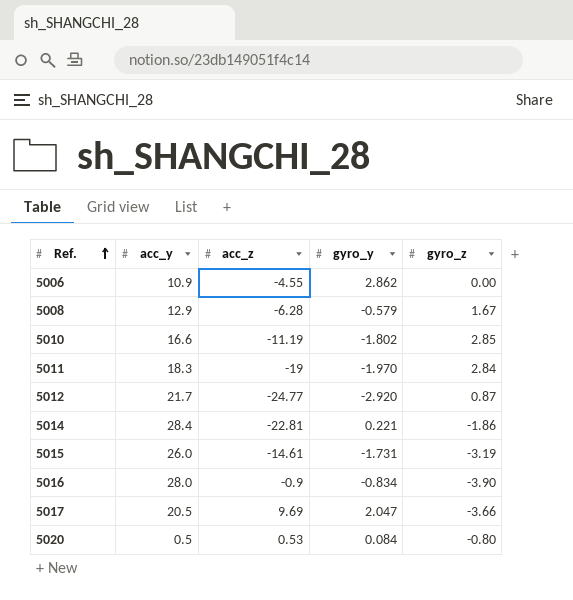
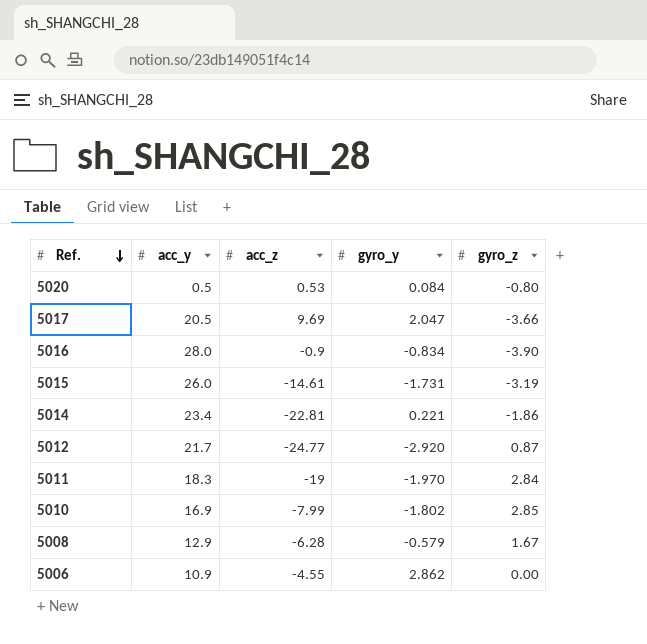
row order: Ref. ascending -> Ref. descending
5014 | acc_y: 28.4 -> 23.4
5010 | acc_y: 16.6 -> 16.9
5010 | acc_z: -11.19 -> -7.99

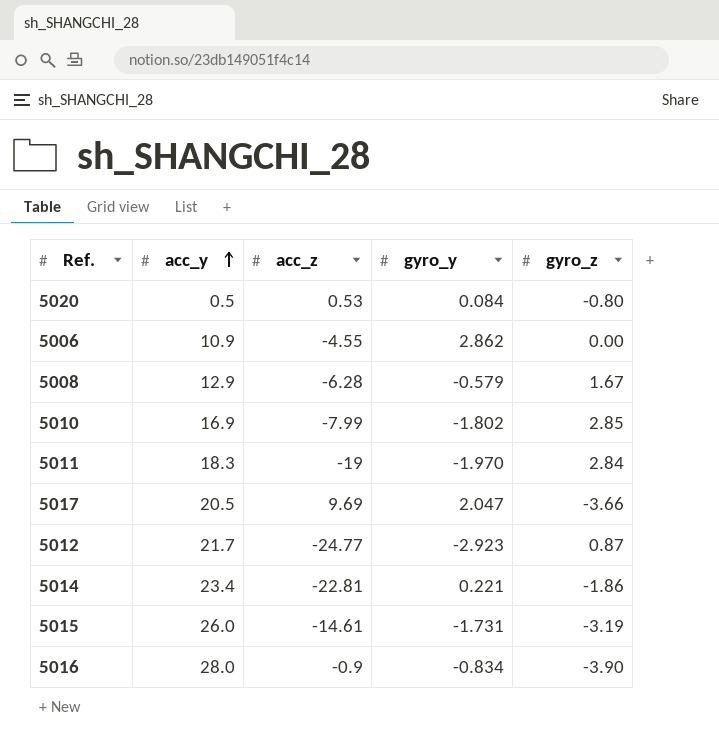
row order: Ref. descending -> acc_y ascending
5012 | gyro_y: -2.920 -> -2.923

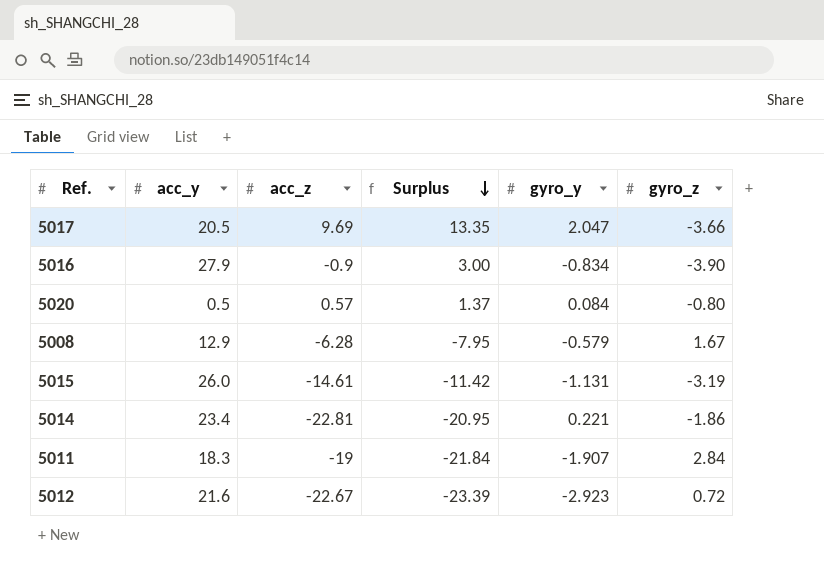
row order: acc_y ascending -> Surplus descending
column Surplus | formula: none -> [acc_z] - [gyro_z]
row 5006: 10.9 | -4.55 | 2.862 | 0.00 -> none
row 5010: 16.9 | -7.99 | -1.802 | 2.85 -> none
5016 | acc_y: 28.0 -> 27.9
5020 | acc_z: 0.53 -> 0.57
5015 | gyro_y: -1.731 -> -1.131
5011 | gyro_y: -1.970 -> -1.907
5012 | acc_y: 21.7 -> 21.6
5012 | acc_z: -24.77 -> -22.67
5012 | gyro_z: 0.87 -> 0.72

